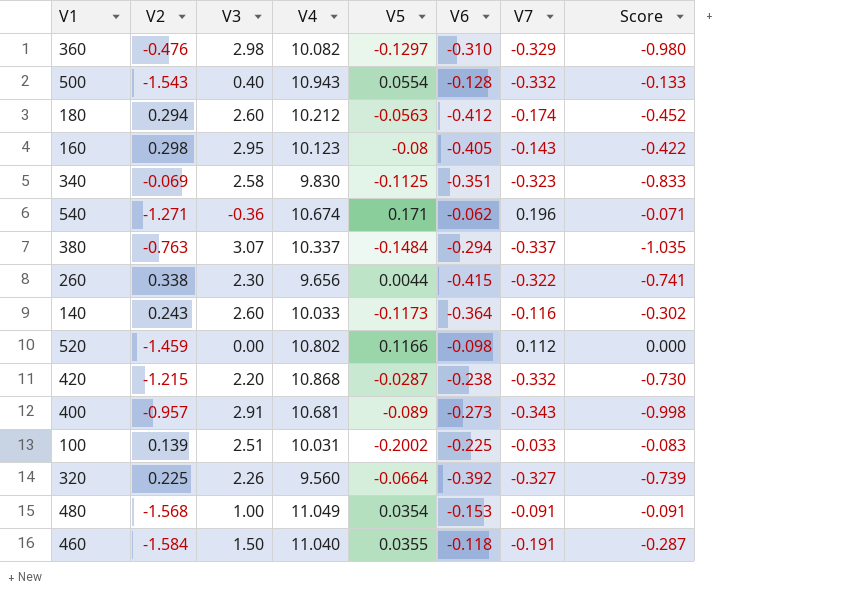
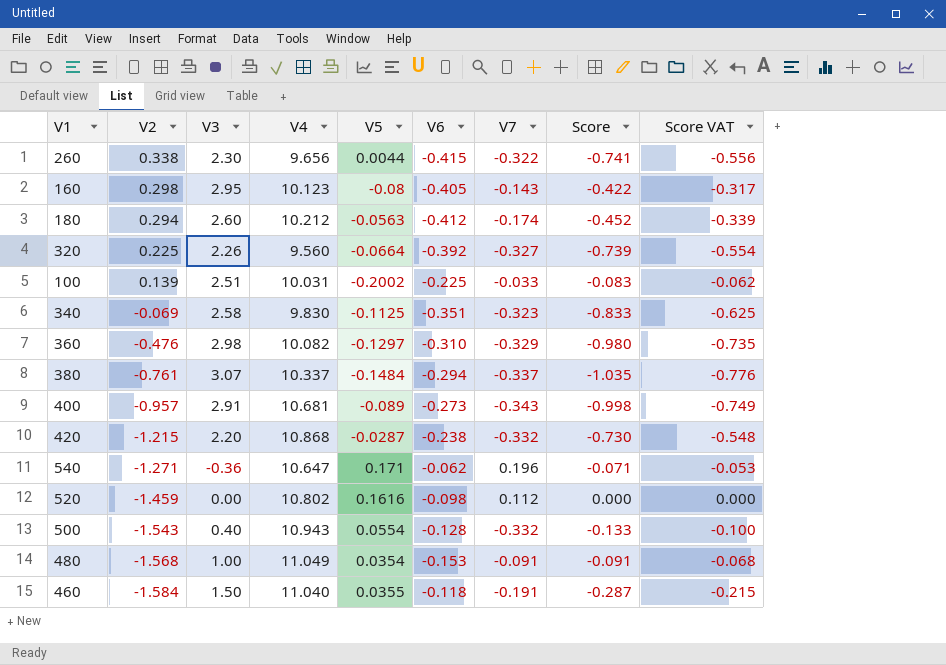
row order: none -> V2 descending
column Score VAT | formula: none -> [Score] * 0.75
row 140: 0.243 | 2.60 | 10.033 | -0.1173 | -0.364 | -0.116 | -0.302 -> none
380 | V2: -0.763 -> -0.761
540 | V4: 10.674 -> 10.647
520 | V5: 0.1166 -> 0.1616

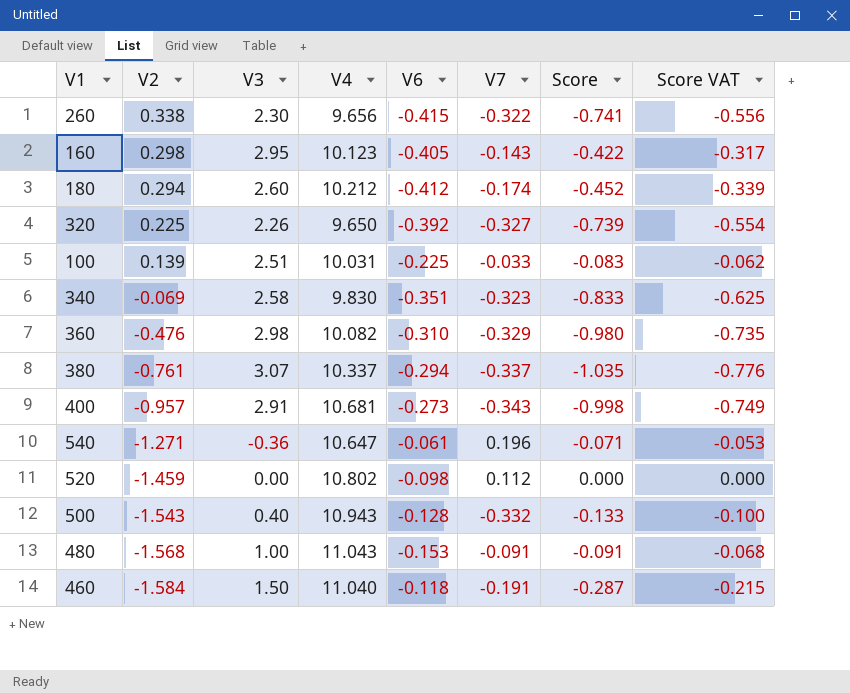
column V5 | position: 5 -> none
row 420: -1.215 | 2.20 | 10.868 | -0.0287 | -0.238 | -0.332 | -0.730 | -0.548 -> none
320 | V4: 9.560 -> 9.650
540 | V6: -0.062 -> -0.061
480 | V4: 11.049 -> 11.043

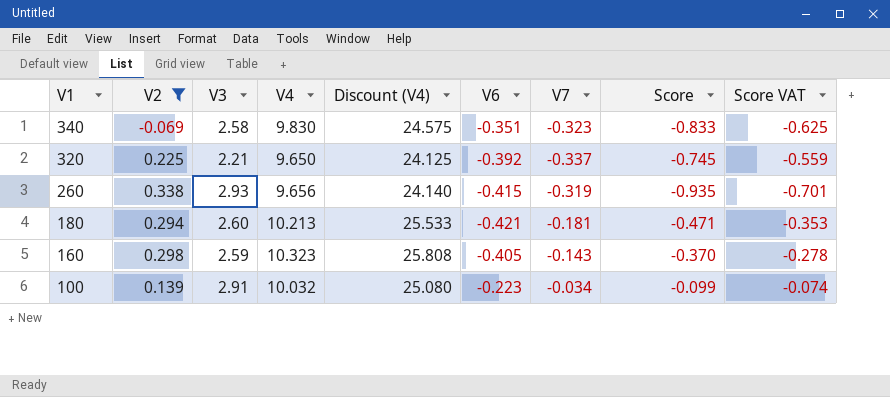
filter: none -> V2 >= -0.069
row order: V2 descending -> V1 descending
column Discount (V4) | formula: none -> [V4] * 2.5
320 | V3: 2.26 -> 2.21
320 | V7: -0.327 -> -0.337
320 | Score: -0.739 -> -0.745
320 | Score VAT: -0.554 -> -0.559
260 | V3: 2.30 -> 2.93
260 | V7: -0.322 -> -0.319
260 | Score: -0.741 -> -0.935
260 | Score VAT: -0.556 -> -0.701
180 | V4: 10.212 -> 10.213
180 | V6: -0.412 -> -0.421
180 | V7: -0.174 -> -0.181
180 | Score: -0.452 -> -0.471
180 | Score VAT: -0.339 -> -0.353
160 | V3: 2.95 -> 2.59
160 | V4: 10.123 -> 10.323
160 | Score: -0.422 -> -0.370
160 | Score VAT: -0.317 -> -0.278
100 | V3: 2.51 -> 2.91
100 | V4: 10.031 -> 10.032
100 | V6: -0.225 -> -0.223
100 | V7: -0.033 -> -0.034
100 | Score: -0.083 -> -0.099
100 | Score VAT: -0.062 -> -0.074

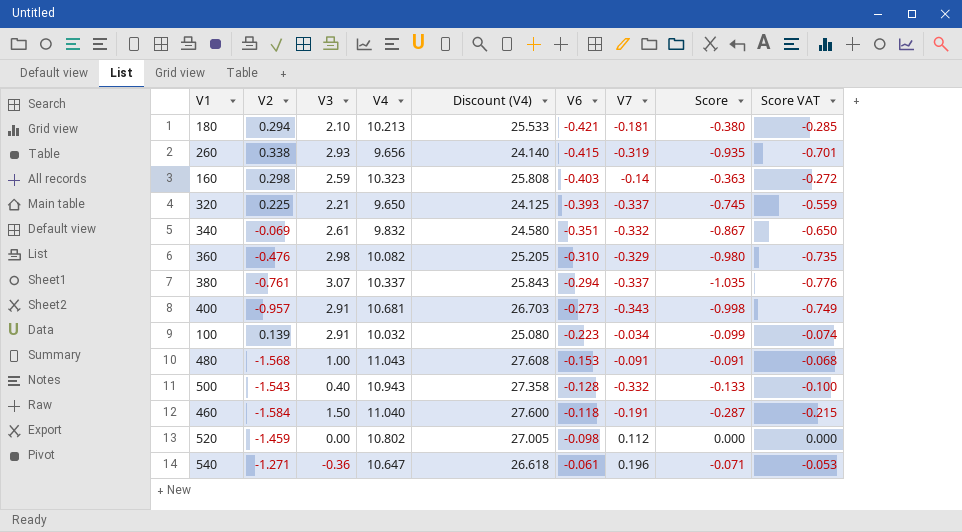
filter: V2 >= -0.069 -> none
row order: V1 descending -> V6 ascending
180 | V3: 2.60 -> 2.10
180 | Score: -0.471 -> -0.380
180 | Score VAT: -0.353 -> -0.285
160 | V6: -0.405 -> -0.403
160 | V7: -0.143 -> -0.14
160 | Score: -0.370 -> -0.363
160 | Score VAT: -0.278 -> -0.272
320 | V6: -0.392 -> -0.393
340 | V3: 2.58 -> 2.61
340 | V4: 9.830 -> 9.832
340 | Discount (V4): 24.575 -> 24.580
340 | V7: -0.323 -> -0.332
340 | Score: -0.833 -> -0.867
340 | Score VAT: -0.625 -> -0.650

